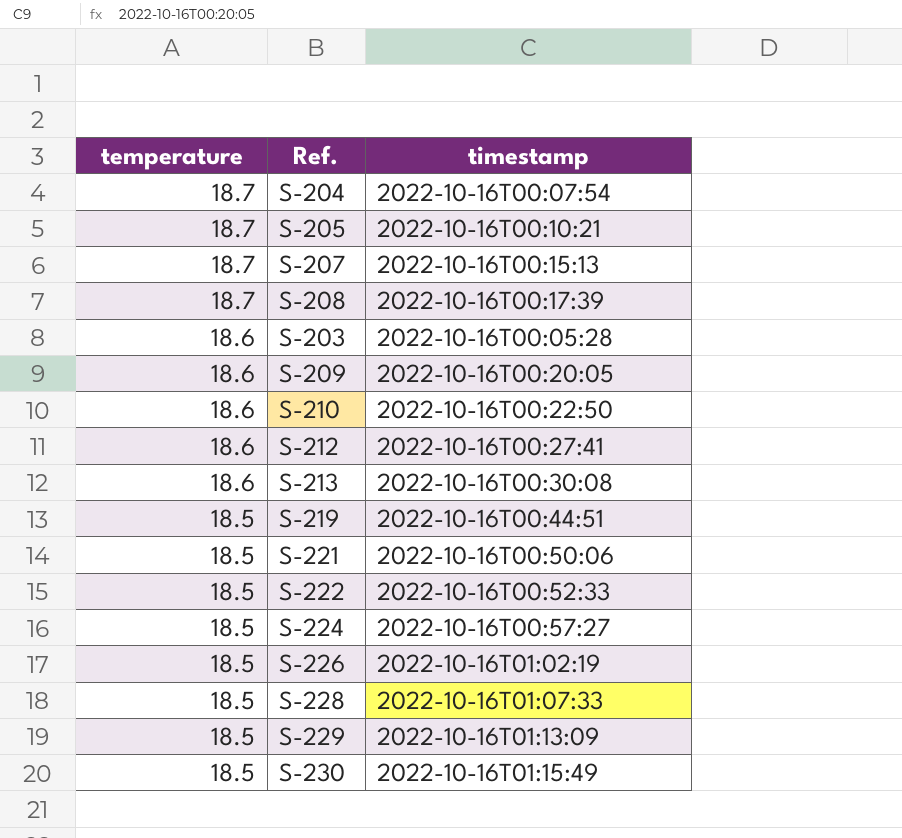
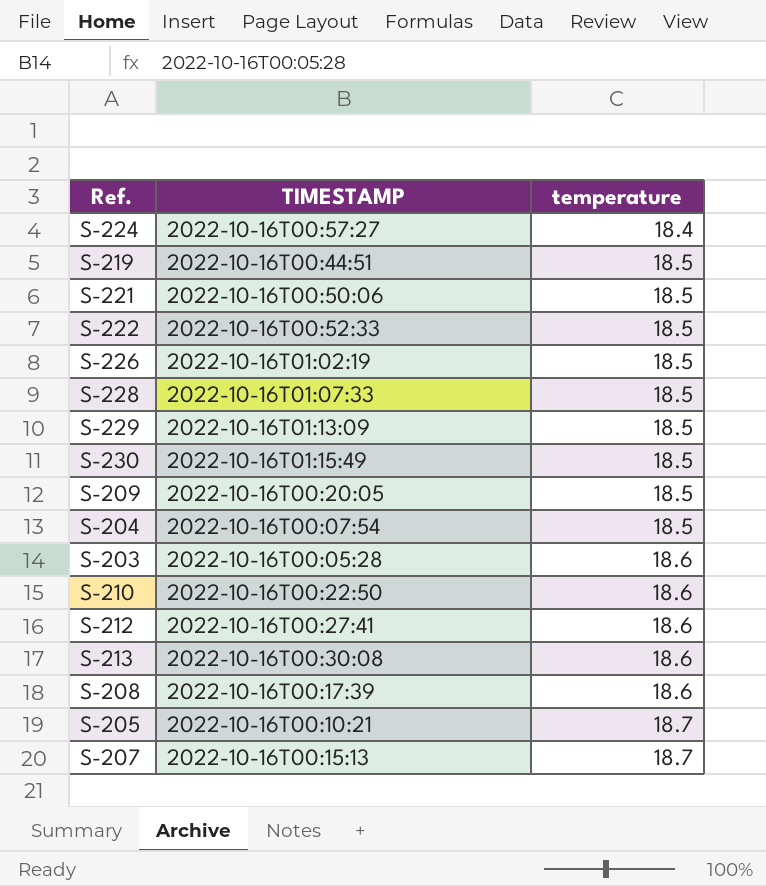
row order: temperature descending -> temperature ascending
column name: timestamp -> TIMESTAMP
column temperature | position: 1 -> 3
S-224 | temperature: 18.5 -> 18.4
S-209 | temperature: 18.6 -> 18.5
S-204 | temperature: 18.7 -> 18.5
S-208 | temperature: 18.7 -> 18.6

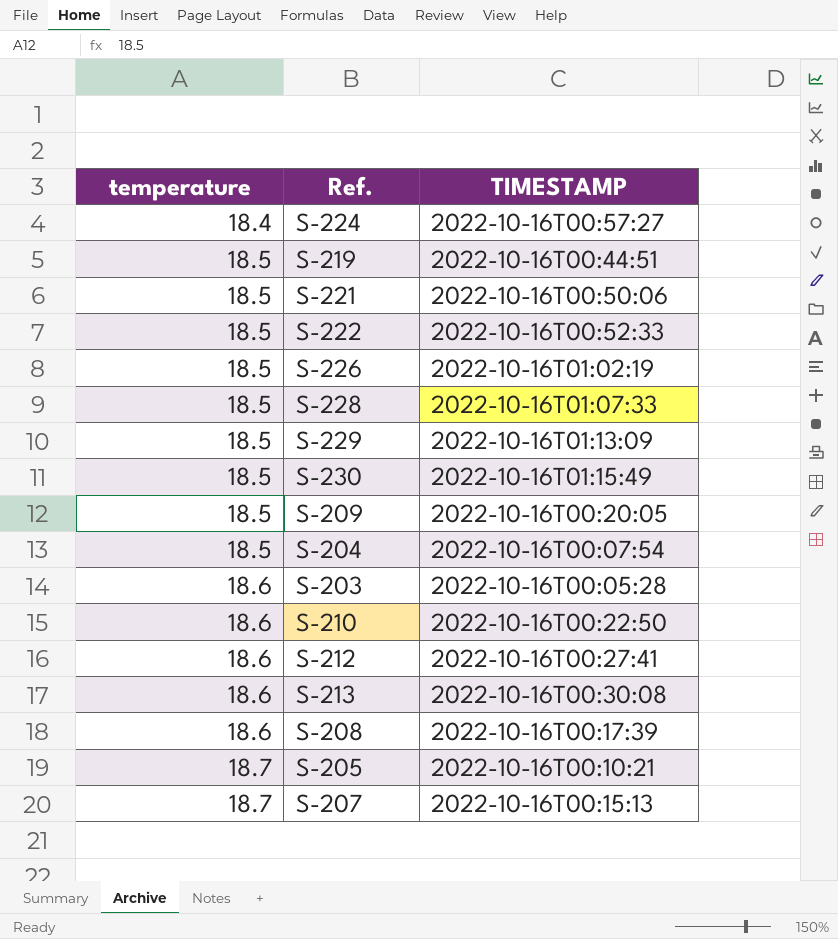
column temperature | position: 3 -> 1

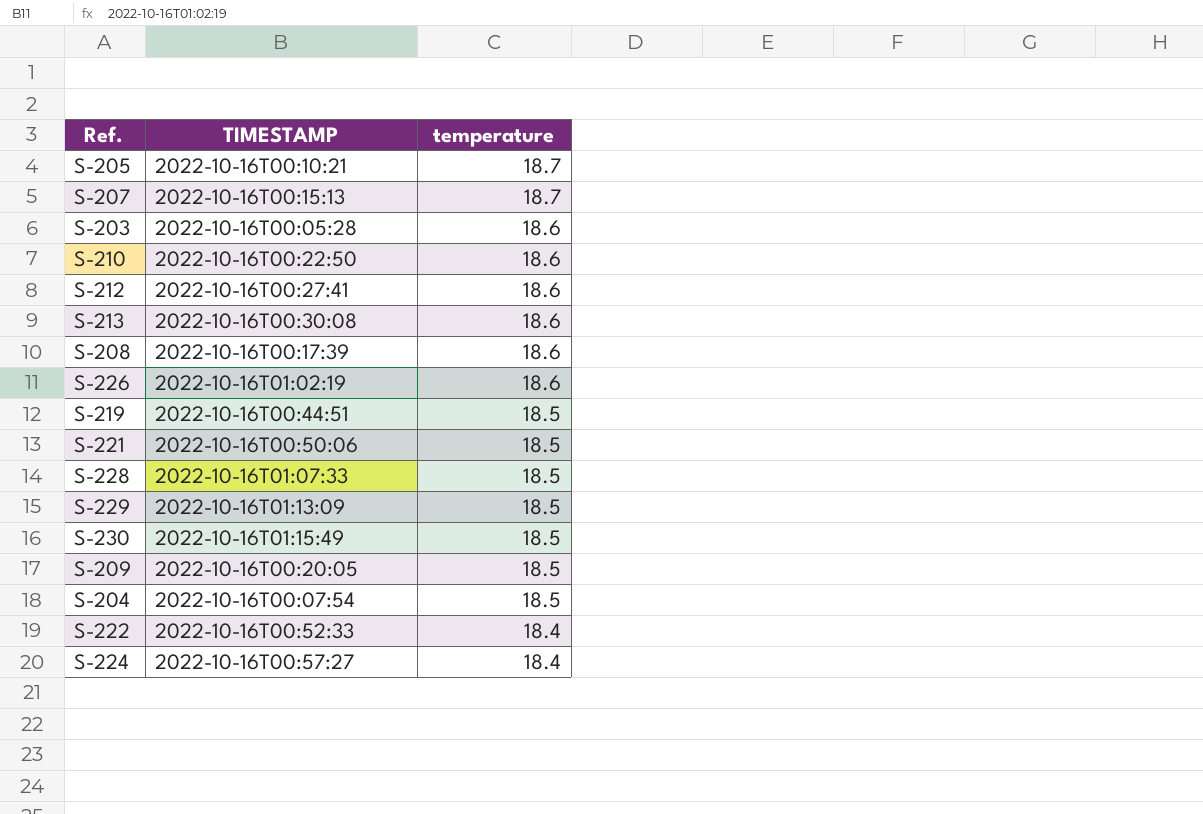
row order: temperature ascending -> temperature descending
column temperature | position: 1 -> 3
S-226 | temperature: 18.5 -> 18.6
S-222 | temperature: 18.5 -> 18.4

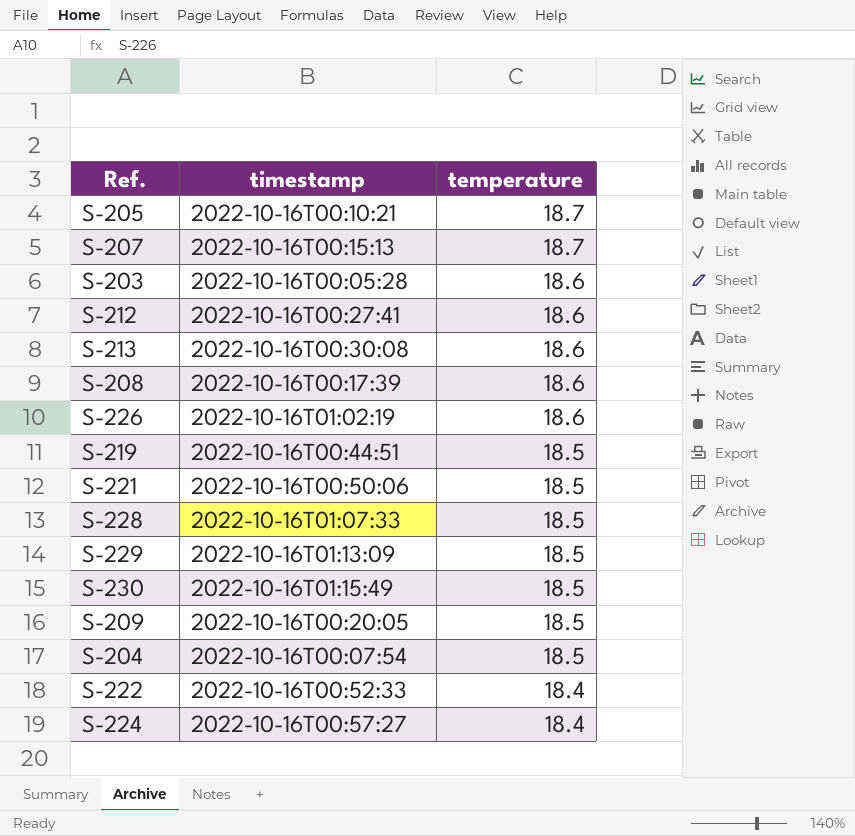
column name: TIMESTAMP -> timestamp
row S-210: 2022-10-16T00:22:50 | 18.6 -> none

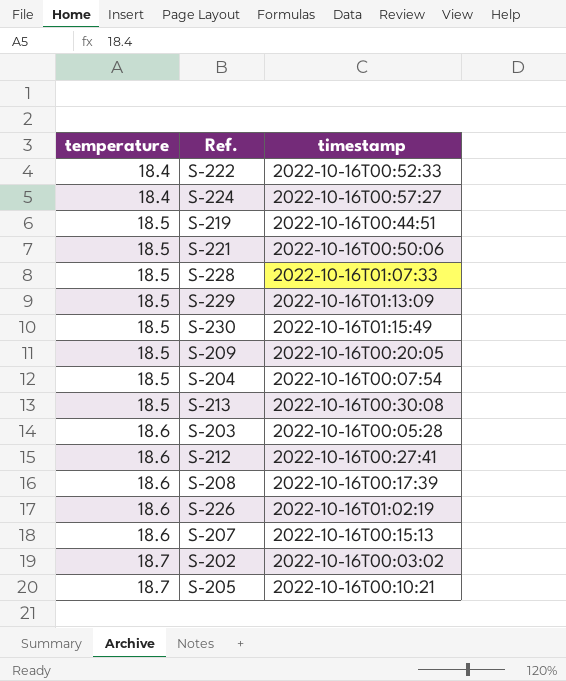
row order: temperature descending -> temperature ascending
column temperature | position: 3 -> 1
S-213 | temperature: 18.6 -> 18.5
S-207 | temperature: 18.7 -> 18.6
row S-202: none -> 18.7 | 2022-10-16T00:03:02

